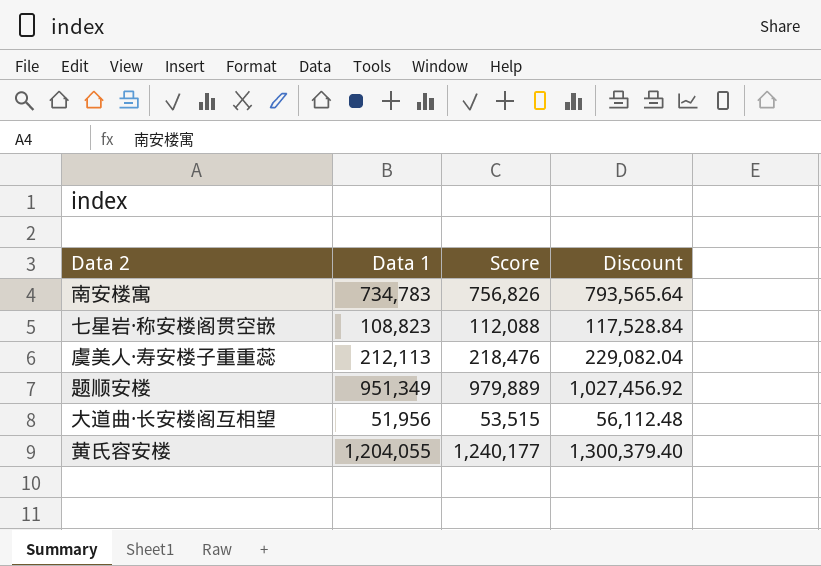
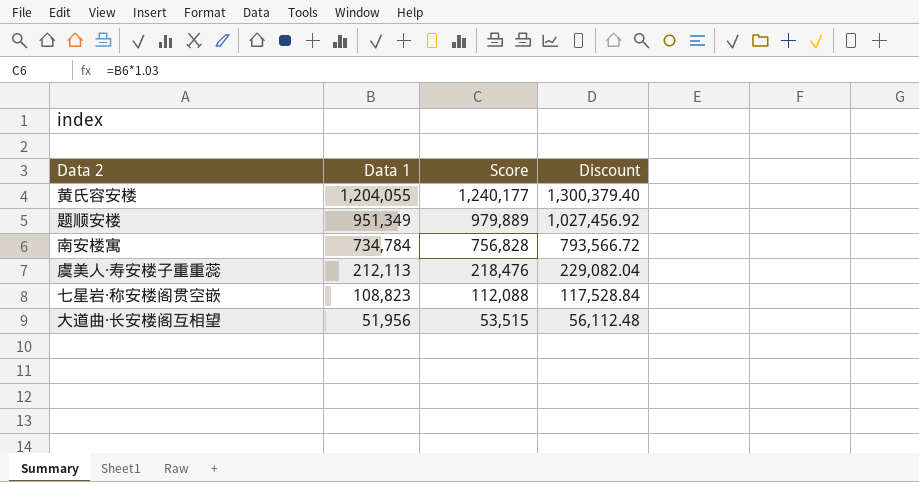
row order: none -> Data 1 descending
南安楼寓 | Data 1: 734,783 -> 734,784
南安楼寓 | Score: 756,826 -> 756,828
南安楼寓 | Discount: 793,565.64 -> 793,566.72

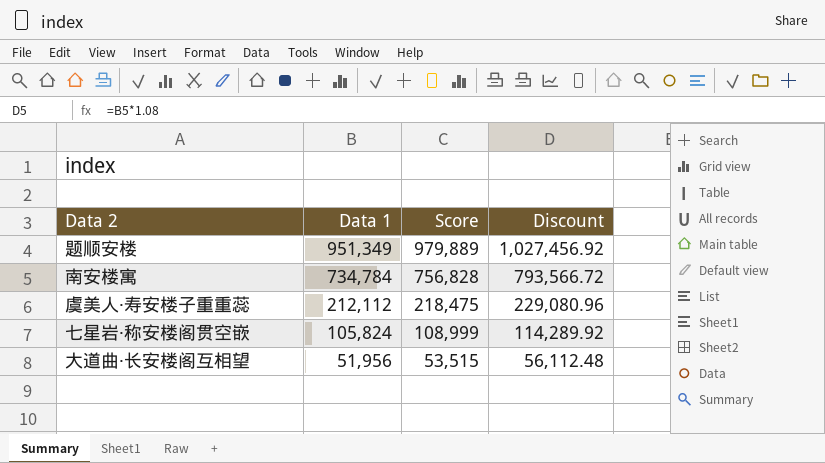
row 黄氏容安楼: 1,204,055 | 1,240,177 | 1,300,379.40 -> none
虞美人·寿安楼子重重蕊 | Data 1: 212,113 -> 212,112
虞美人·寿安楼子重重蕊 | Score: 218,476 -> 218,475
虞美人·寿安楼子重重蕊 | Discount: 229,082.04 -> 229,080.96
七星岩·称安楼阁贯空嵌 | Data 1: 108,823 -> 105,824
七星岩·称安楼阁贯空嵌 | Score: 112,088 -> 108,999
七星岩·称安楼阁贯空嵌 | Discount: 117,528.84 -> 114,289.92

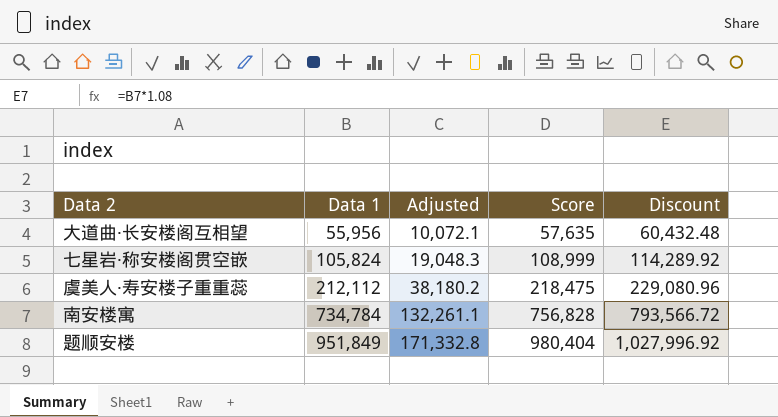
row order: Data 1 descending -> Data 1 ascending
column Adjusted | formula: none -> [Data 1] * 0.18
大道曲·长安楼阁互相望 | Data 1: 51,956 -> 55,956
大道曲·长安楼阁互相望 | Score: 53,515 -> 57,635
大道曲·长安楼阁互相望 | Discount: 56,112.48 -> 60,432.48
题顺安楼 | Data 1: 951,349 -> 951,849
题顺安楼 | Score: 979,889 -> 980,404
题顺安楼 | Discount: 1,027,456.92 -> 1,027,996.92

